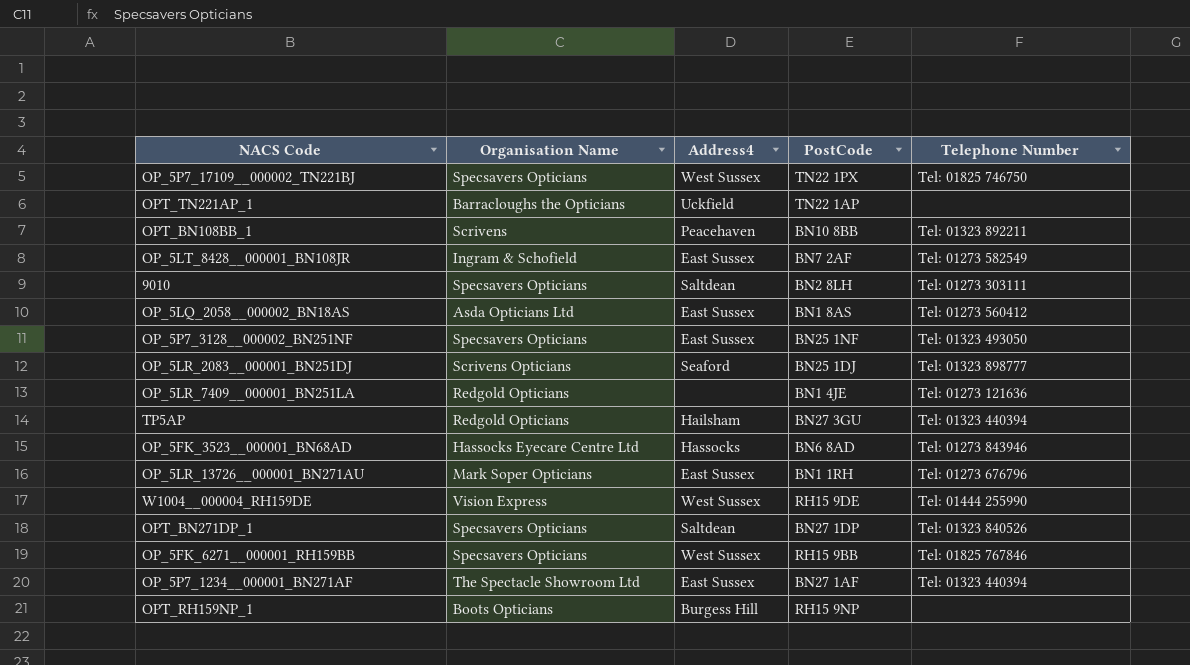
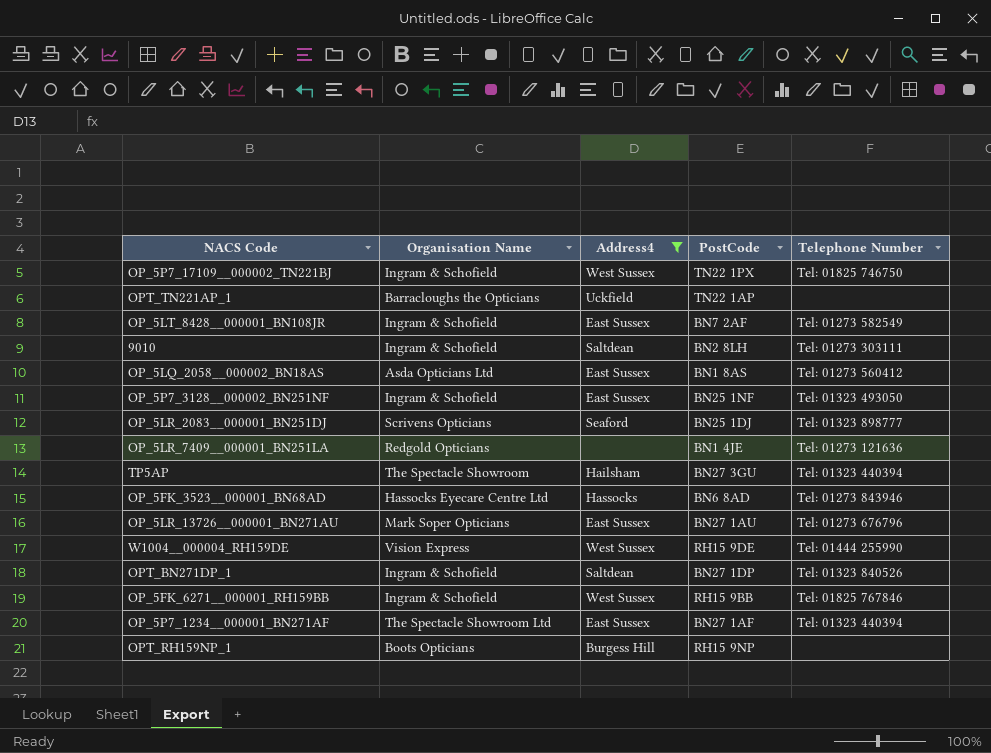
filter: none -> Address4 != Peacehaven
OP_5P7_17109__000002_TN221BJ | Organisation Name: Specsavers Opticians -> Ingram & Schofield
9010 | Organisation Name: Specsavers Opticians -> Ingram & Schofield
OP_5P7_3128__000002_BN251NF | Organisation Name: Specsavers Opticians -> Ingram & Schofield
TP5AP | Organisation Name: Redgold Opticians -> The Spectacle Showroom
OP_5LR_13726__000001_BN271AU | PostCode: BN1 1RH -> BN27 1AU
OPT_BN271DP_1 | Organisation Name: Specsavers Opticians -> Ingram & Schofield
OP_5FK_6271__000001_RH159BB | Organisation Name: Specsavers Opticians -> Ingram & Schofield

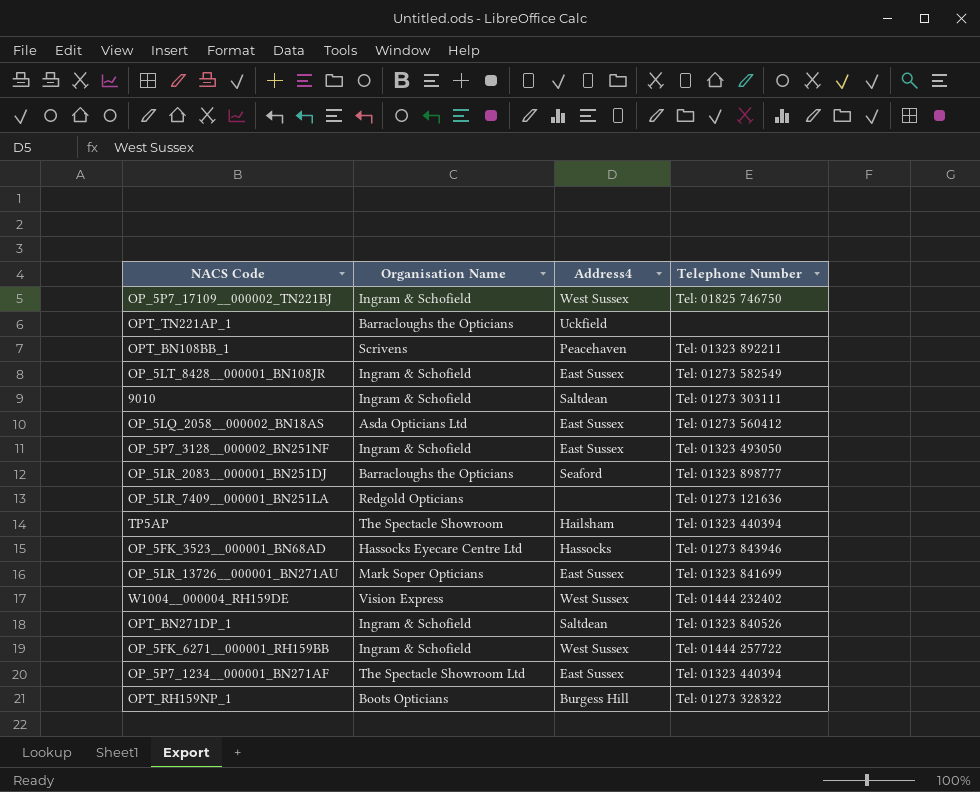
filter: Address4 != Peacehaven -> none
column PostCode | position: 4 -> none
OP_5LR_2083__000001_BN251DJ | Organisation Name: Scrivens Opticians -> Barracloughs the Opticians
OP_5LR_13726__000001_BN271AU | Telephone Number: Tel: 01273 676796 -> Tel: 01323 841699
W1004__000004_RH159DE | Telephone Number: Tel: 01444 255990 -> Tel: 01444 232402
OP_5FK_6271__000001_RH159BB | Telephone Number: Tel: 01825 767846 -> Tel: 01444 257722
OPT_RH159NP_1 | Telephone Number: none -> Tel: 01273 328322

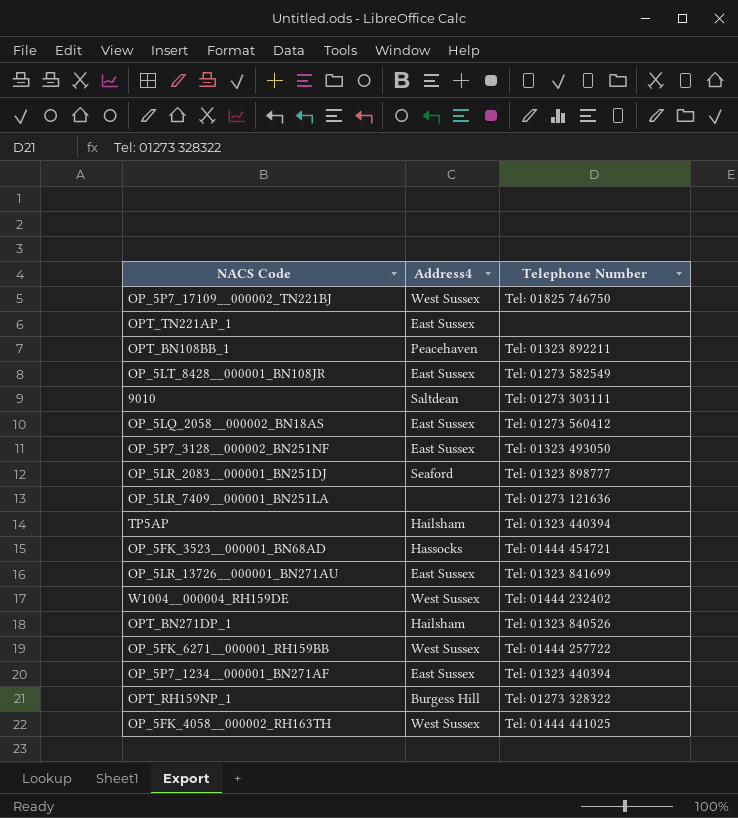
column Organisation Name | position: 2 -> none
OPT_TN221AP_1 | Address4: Uckfield -> East Sussex
OP_5FK_3523__000001_BN68AD | Telephone Number: Tel: 01273 843946 -> Tel: 01444 454721
OPT_BN271DP_1 | Address4: Saltdean -> Hailsham
row OP_5FK_4058__000002_RH163TH: none -> West Sussex | Tel: 01444 441025

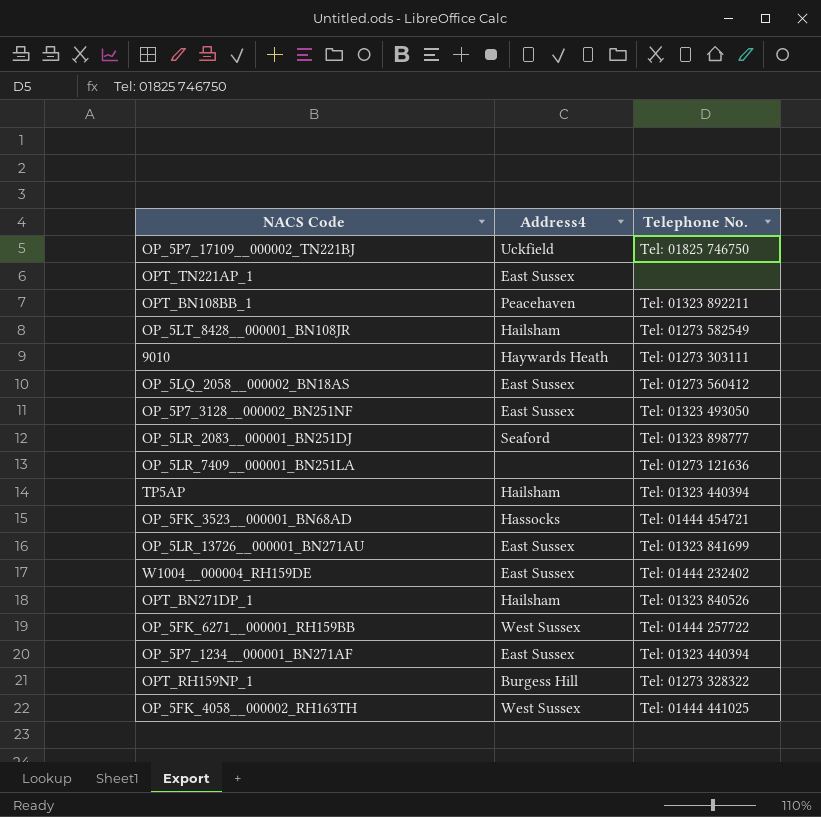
column name: Telephone Number -> Telephone No.
OP_5P7_17109__000002_TN221BJ | Address4: West Sussex -> Uckfield
OP_5LT_8428__000001_BN108JR | Address4: East Sussex -> Hailsham
9010 | Address4: Saltdean -> Haywards Heath
W1004__000004_RH159DE | Address4: West Sussex -> East Sussex

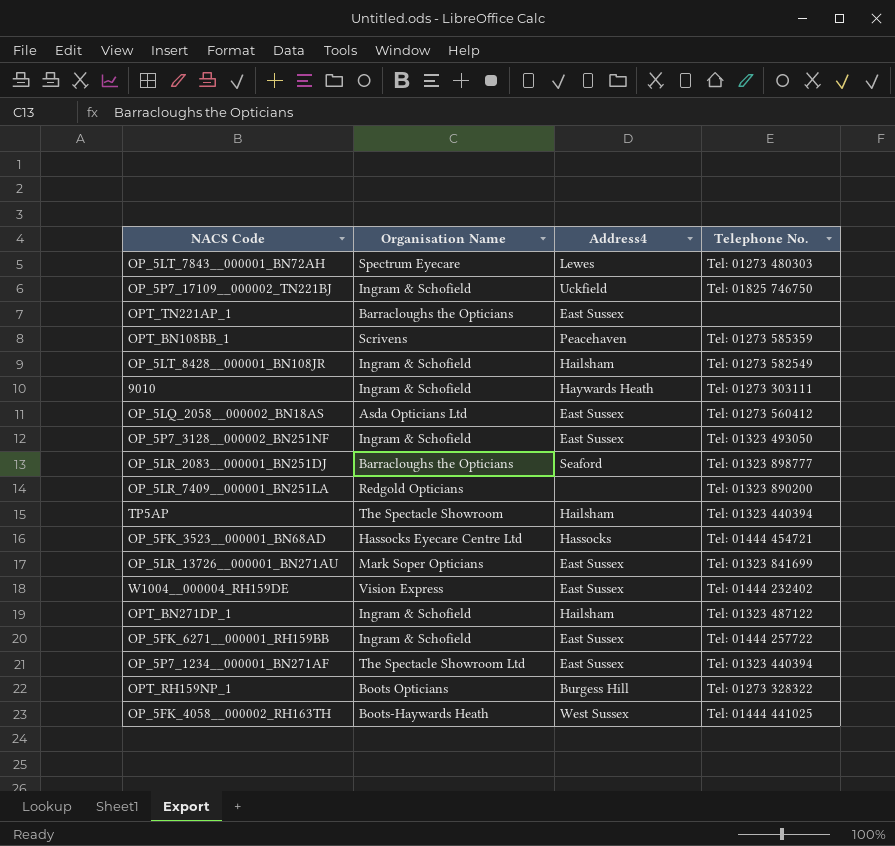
column Organisation Name | position: none -> 2
row OP_5LT_7843__000001_BN72AH: none -> Spectrum Eyecare | Lewes | Tel: 01273 480303
OPT_BN108BB_1 | Telephone No.: Tel: 01323 892211 -> Tel: 01273 585359
OP_5LR_7409__000001_BN251LA | Telephone No.: Tel: 01273 121636 -> Tel: 01323 890200
OPT_BN271DP_1 | Telephone No.: Tel: 01323 840526 -> Tel: 01323 487122
OP_5FK_6271__000001_RH159BB | Address4: West Sussex -> East Sussex

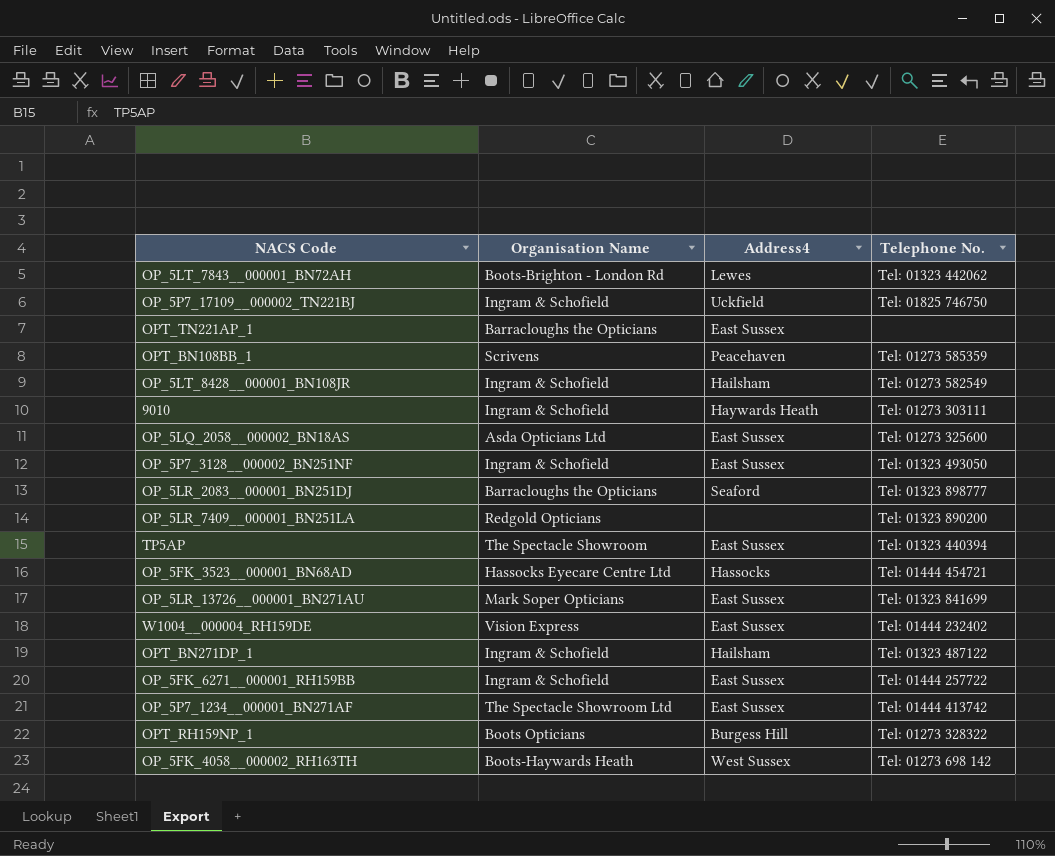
OP_5LT_7843__000001_BN72AH | Organisation Name: Spectrum Eyecare -> Boots-Brighton - London Rd
OP_5LT_7843__000001_BN72AH | Telephone No.: Tel: 01273 480303 -> Tel: 01323 442062
OP_5LQ_2058__000002_BN18AS | Telephone No.: Tel: 01273 560412 -> Tel: 01273 325600
TP5AP | Address4: Hailsham -> East Sussex
OP_5P7_1234__000001_BN271AF | Telephone No.: Tel: 01323 440394 -> Tel: 01444 413742
OP_5FK_4058__000002_RH163TH | Telephone No.: Tel: 01444 441025 -> Tel: 01273 698 142

